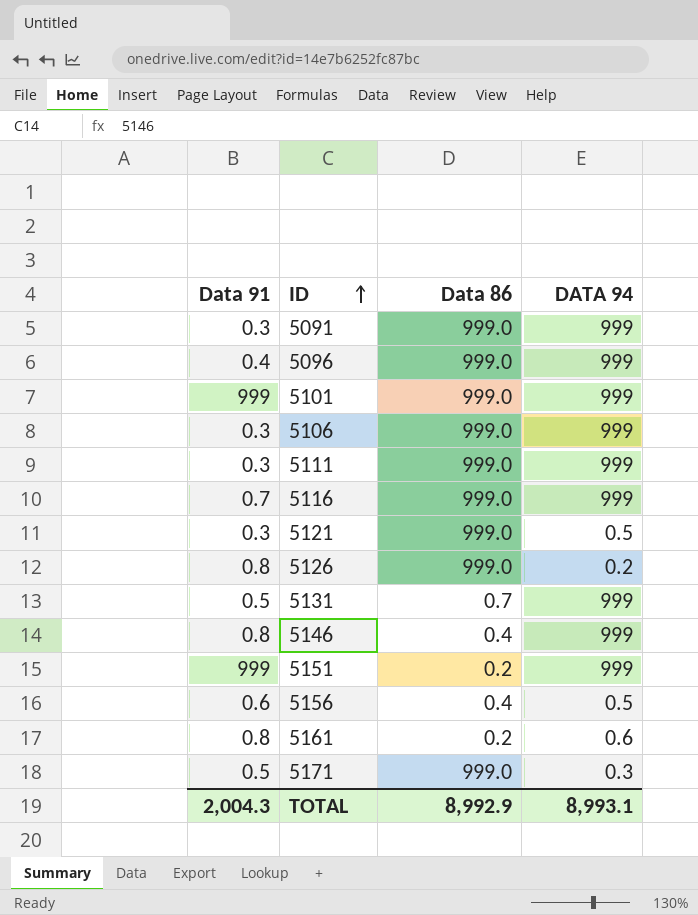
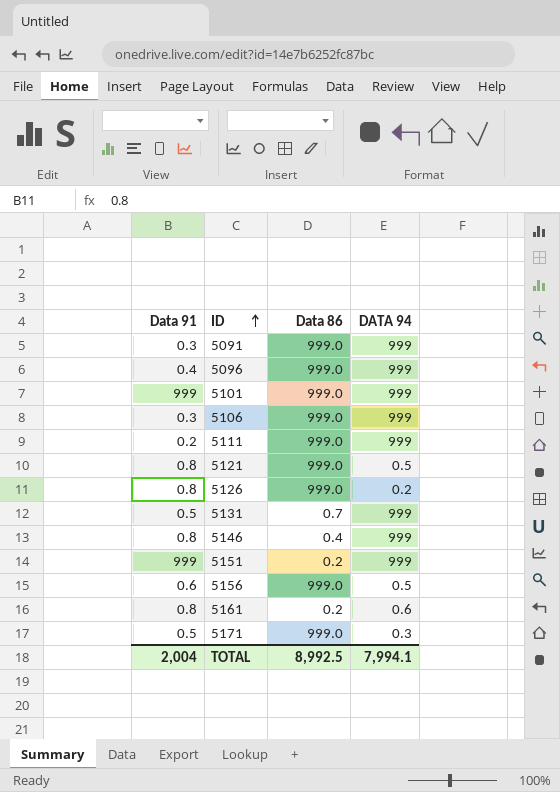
row 5116: 0.7 | 999.0 | 999 -> none
5111 | Data 91: 0.3 -> 0.2
5121 | Data 91: 0.3 -> 0.8
5156 | Data 86: 0.4 -> 999.0
TOTAL | Data 91: 2,004.3 -> 2,004
TOTAL | Data 86: 8,992.9 -> 8,992.5
TOTAL | DATA 94: 8,993.1 -> 7,994.1

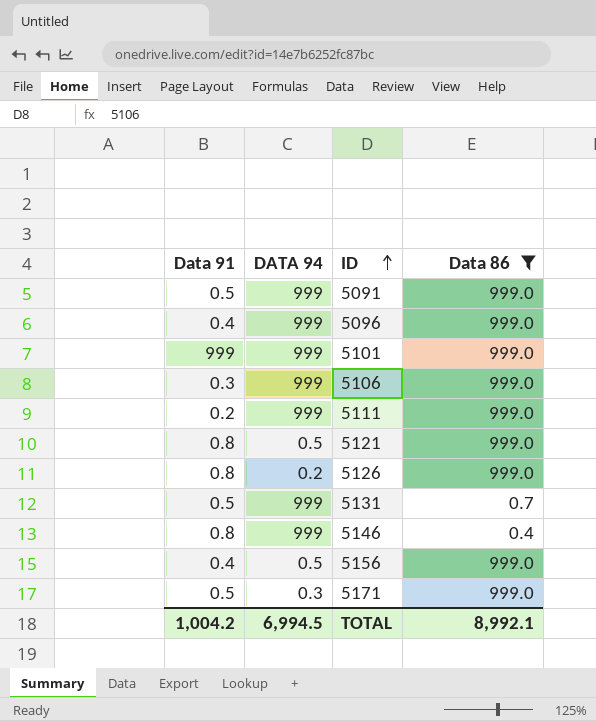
filter: none -> Data 86 != 0.2
column DATA 94 | position: 4 -> 2
5091 | Data 91: 0.3 -> 0.5
5156 | Data 91: 0.6 -> 0.4
TOTAL | Data 91: 2,004 -> 1,004.2
TOTAL | DATA 94: 7,994.1 -> 6,994.5
TOTAL | Data 86: 8,992.5 -> 8,992.1

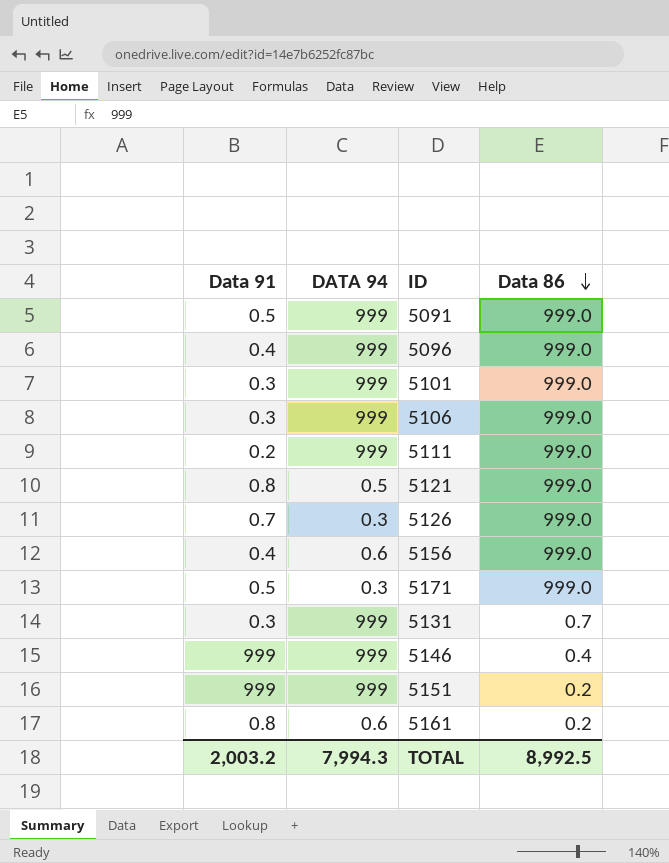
filter: Data 86 != 0.2 -> none
row order: ID ascending -> Data 86 descending
5101 | Data 91: 999 -> 0.3
5126 | Data 91: 0.8 -> 0.7
5126 | DATA 94: 0.2 -> 0.3
5156 | DATA 94: 0.5 -> 0.6
5131 | Data 91: 0.5 -> 0.3
5146 | Data 91: 0.8 -> 999
TOTAL | Data 91: 1,004.2 -> 2,003.2
TOTAL | DATA 94: 6,994.5 -> 7,994.3
TOTAL | Data 86: 8,992.1 -> 8,992.5

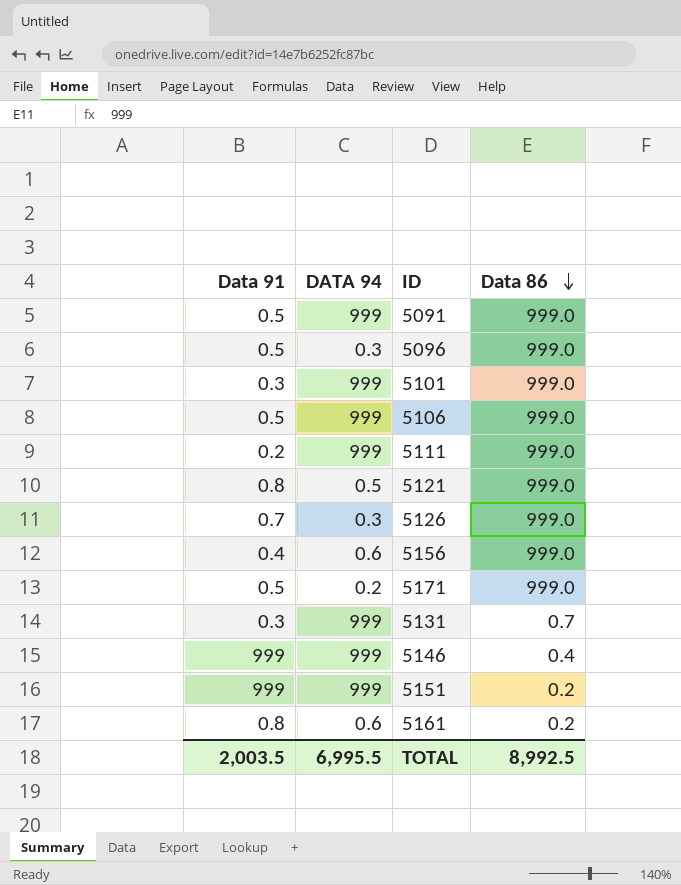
5096 | Data 91: 0.4 -> 0.5
5096 | DATA 94: 999 -> 0.3
5106 | Data 91: 0.3 -> 0.5
5171 | DATA 94: 0.3 -> 0.2
TOTAL | Data 91: 2,003.2 -> 2,003.5
TOTAL | DATA 94: 7,994.3 -> 6,995.5

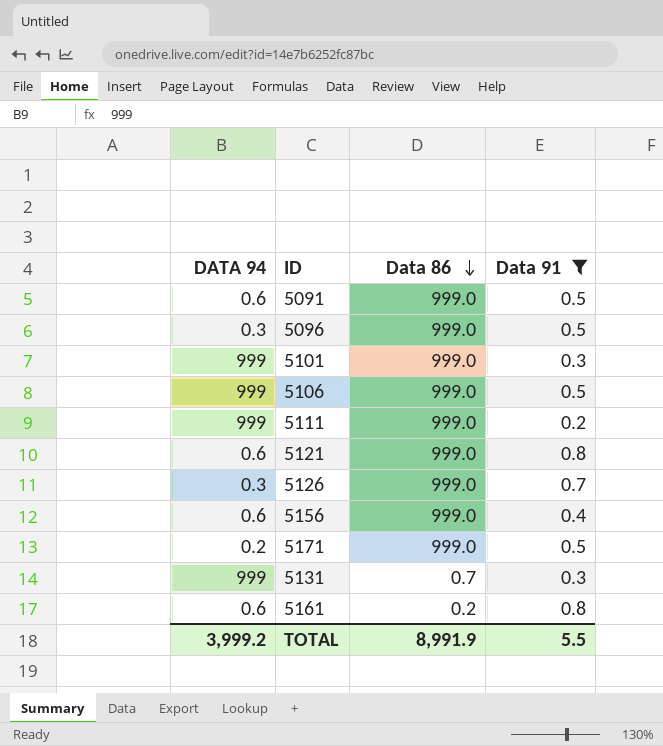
filter: none -> Data 91 != 999
column Data 91 | position: 1 -> 4
5091 | DATA 94: 999 -> 0.6
5121 | DATA 94: 0.5 -> 0.6
TOTAL | DATA 94: 6,995.5 -> 3,999.2
TOTAL | Data 86: 8,992.5 -> 8,991.9
TOTAL | Data 91: 2,003.5 -> 5.5

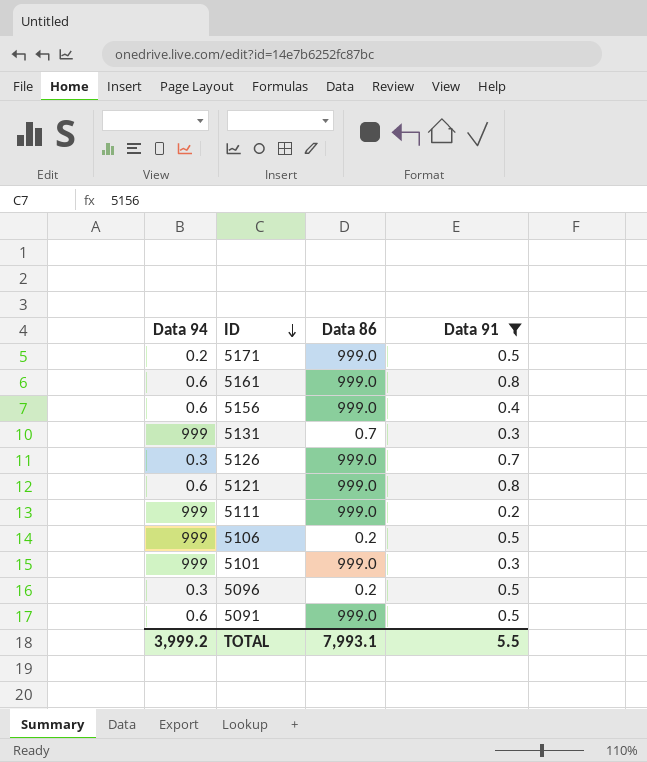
row order: Data 86 descending -> ID descending
column name: DATA 94 -> Data 94
5161 | Data 86: 0.2 -> 999.0
5106 | Data 86: 999.0 -> 0.2
5096 | Data 86: 999.0 -> 0.2
TOTAL | Data 86: 8,991.9 -> 7,993.1

